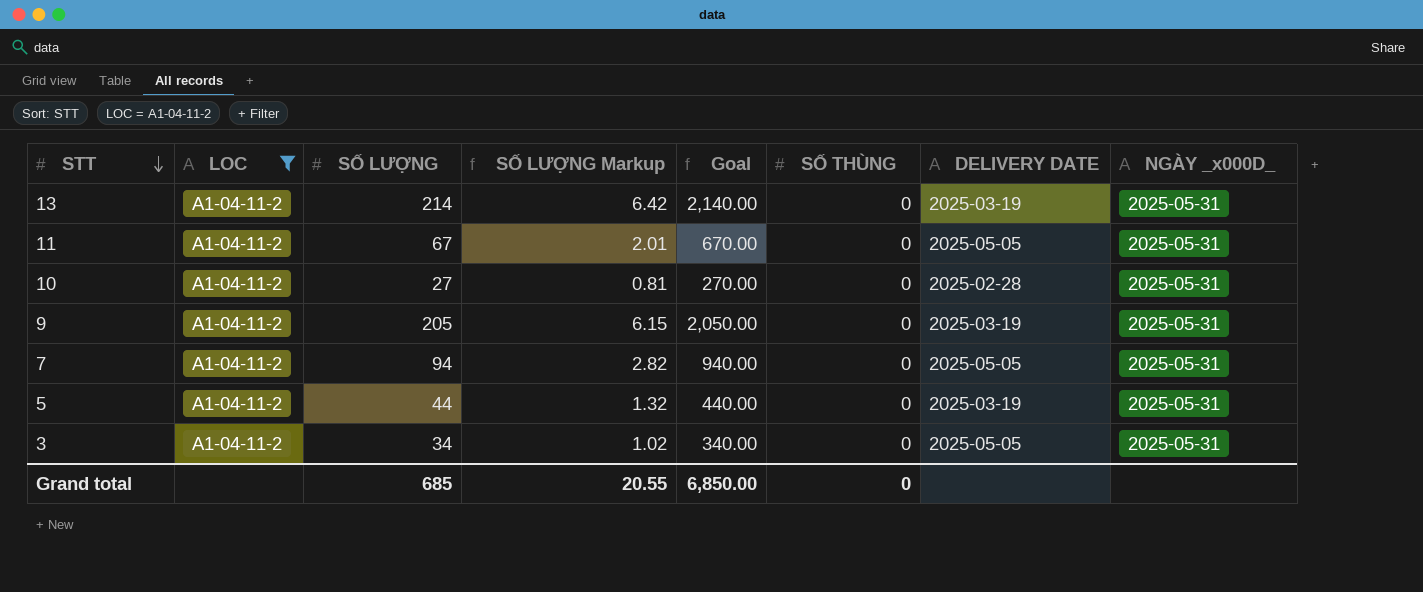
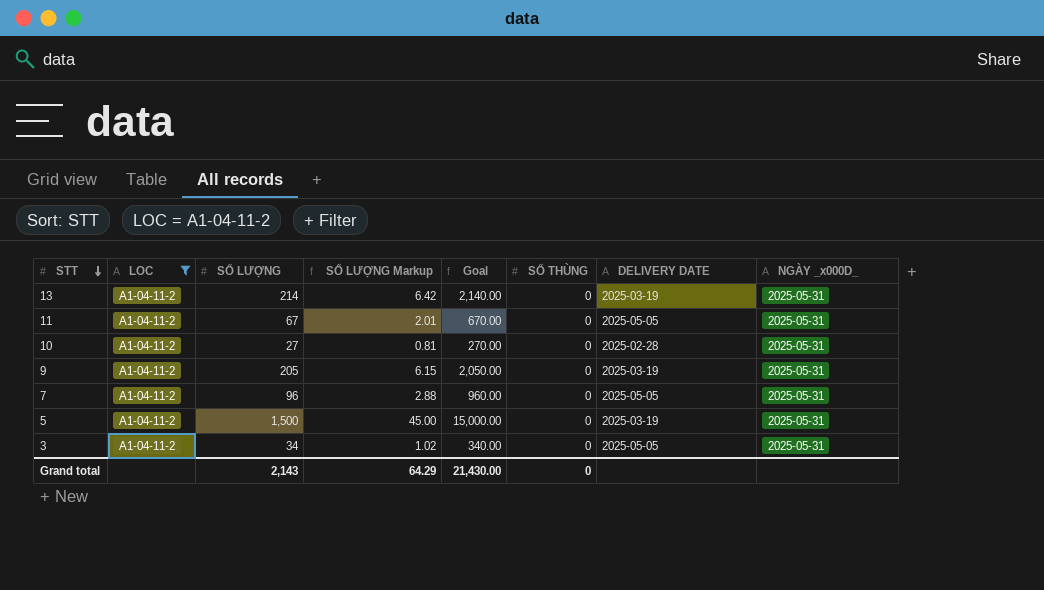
7 | SỐ LƯỢNG: 94 -> 96
7 | SỐ LƯỢNG Markup: 2.82 -> 2.88
7 | Goal: 940.00 -> 960.00
5 | SỐ LƯỢNG: 44 -> 1,500
5 | SỐ LƯỢNG Markup: 1.32 -> 45.00
5 | Goal: 440.00 -> 15,000.00
Grand total | SỐ LƯỢNG: 685 -> 2,143
Grand total | SỐ LƯỢNG Markup: 20.55 -> 64.29
Grand total | Goal: 6,850.00 -> 21,430.00

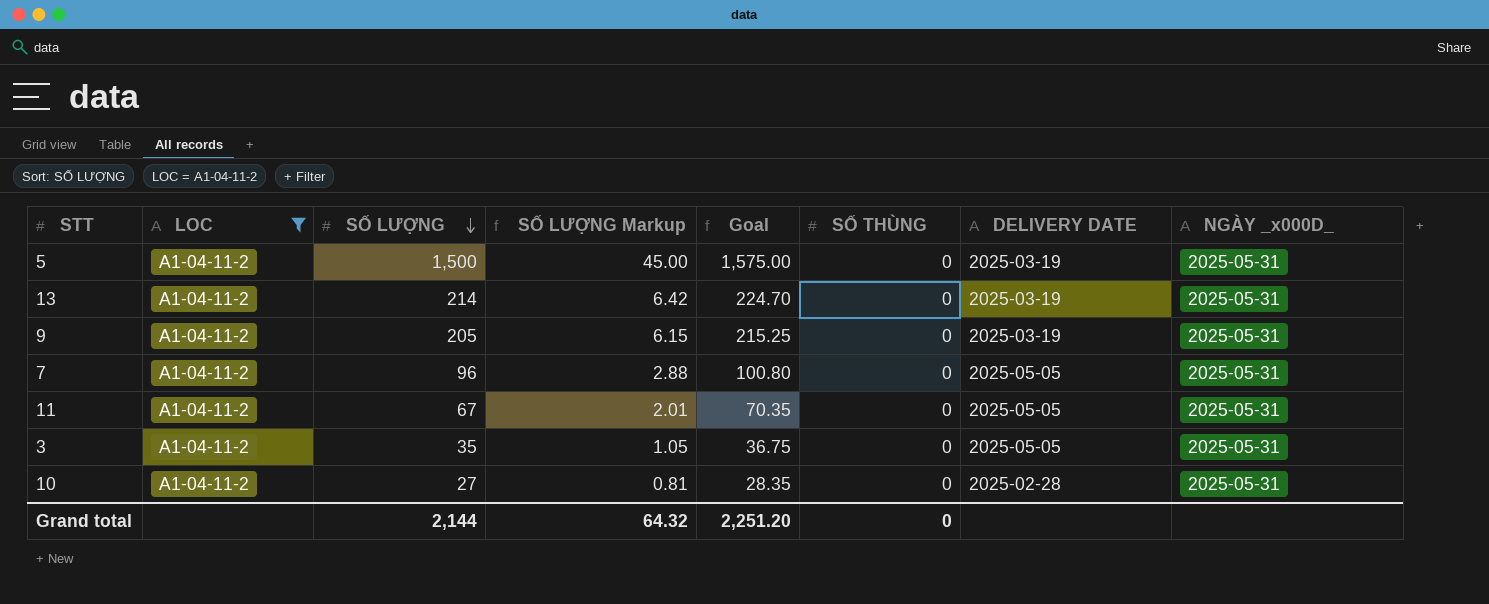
row order: STT descending -> SỐ LƯỢNG descending
column Goal | formula: [SỐ LƯỢNG] * 10 -> [SỐ LƯỢNG] * 1.05
3 | SỐ LƯỢNG: 34 -> 35
3 | SỐ LƯỢNG Markup: 1.02 -> 1.05
Grand total | SỐ LƯỢNG: 2,143 -> 2,144
Grand total | SỐ LƯỢNG Markup: 64.29 -> 64.32
Grand total | Goal: 21,430.00 -> 2,251.20

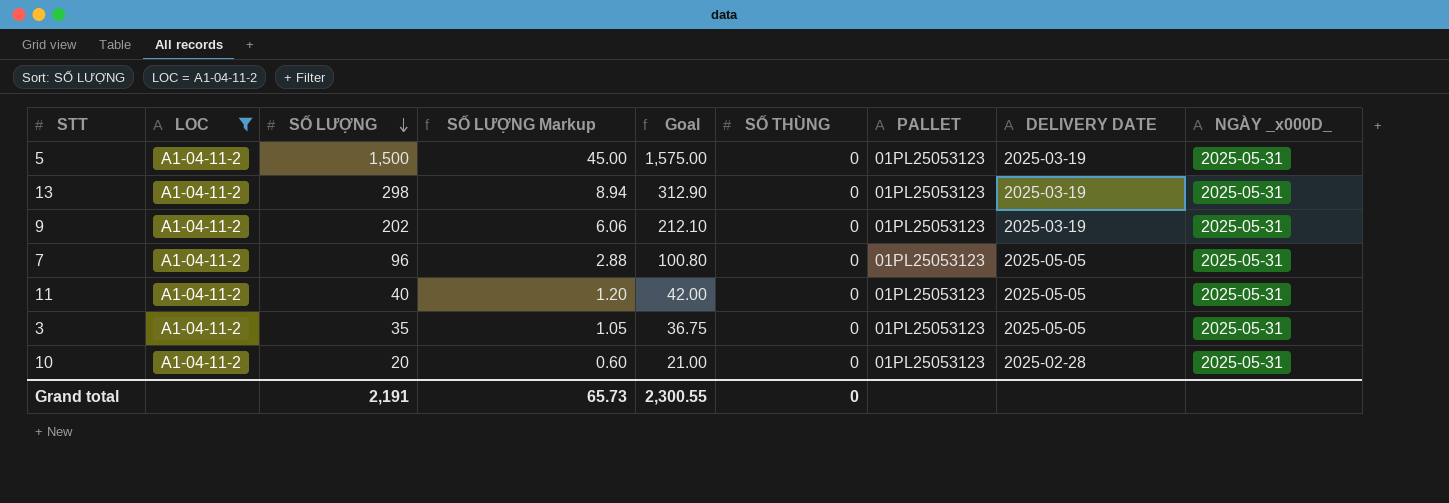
column PALLET | position: none -> 7
13 | SỐ LƯỢNG: 214 -> 298
13 | SỐ LƯỢNG Markup: 6.42 -> 8.94
13 | Goal: 224.70 -> 312.90
9 | SỐ LƯỢNG: 205 -> 202
9 | SỐ LƯỢNG Markup: 6.15 -> 6.06
9 | Goal: 215.25 -> 212.10
11 | SỐ LƯỢNG: 67 -> 40
11 | SỐ LƯỢNG Markup: 2.01 -> 1.20
11 | Goal: 70.35 -> 42.00
10 | SỐ LƯỢNG: 27 -> 20
10 | SỐ LƯỢNG Markup: 0.81 -> 0.60
10 | Goal: 28.35 -> 21.00
Grand total | SỐ LƯỢNG: 2,144 -> 2,191
Grand total | SỐ LƯỢNG Markup: 64.32 -> 65.73
Grand total | Goal: 2,251.20 -> 2,300.55

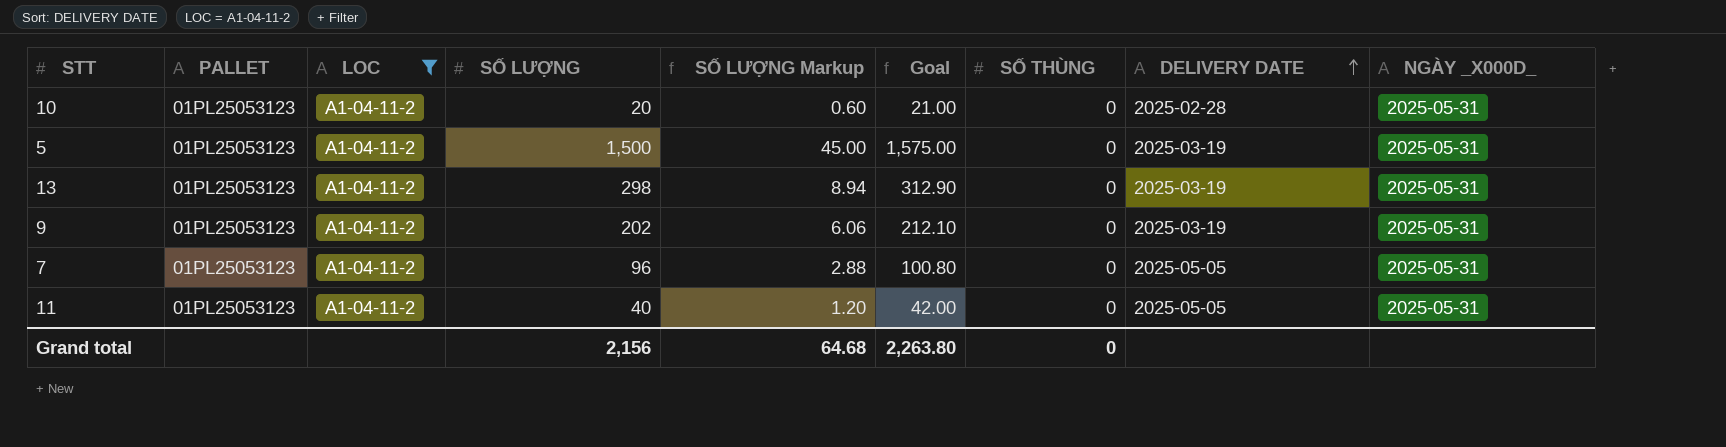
row order: SỐ LƯỢNG descending -> DELIVERY DATE ascending
column PALLET | position: 7 -> 2
column name: NGÀY _x000D_ -> NGÀY _X000D_
row 3: A1-04-11-2 | 35 | 1.05 | 36.75 | 0 | 01PL25053123 | 2025-05-05 | 2025-05-31 -> none
Grand total | SỐ LƯỢNG: 2,191 -> 2,156
Grand total | SỐ LƯỢNG Markup: 65.73 -> 64.68
Grand total | Goal: 2,300.55 -> 2,263.80

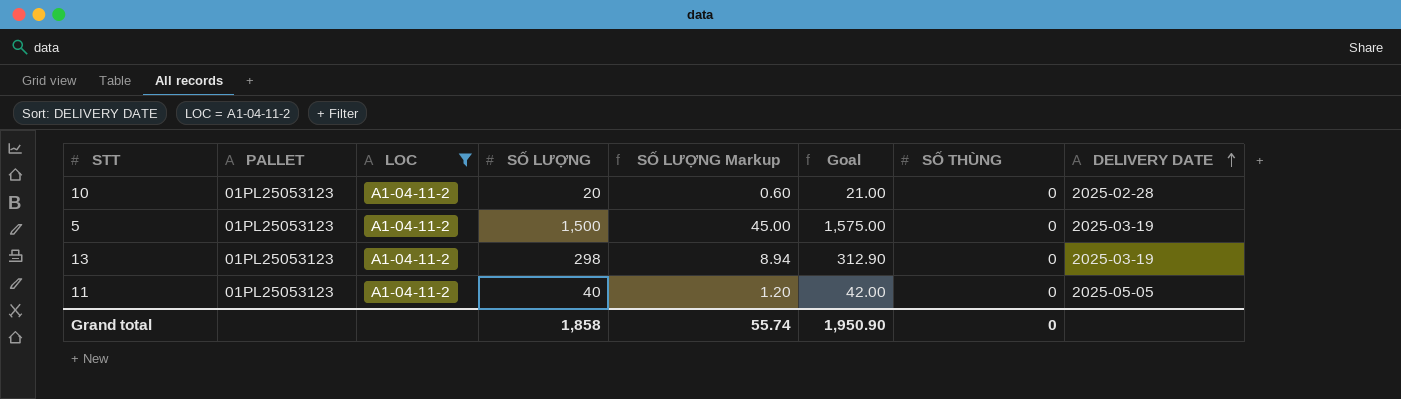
column NGÀY _X000D_ | position: 9 -> none
row 9: 01PL25053123 | A1-04-11-2 | 202 | 6.06 | 212.10 | 0 | 2025-03-19 | 2025-05-31 -> none
row 7: 01PL25053123 | A1-04-11-2 | 96 | 2.88 | 100.80 | 0 | 2025-05-05 | 2025-05-31 -> none
Grand total | SỐ LƯỢNG: 2,156 -> 1,858
Grand total | SỐ LƯỢNG Markup: 64.68 -> 55.74
Grand total | Goal: 2,263.80 -> 1,950.90

